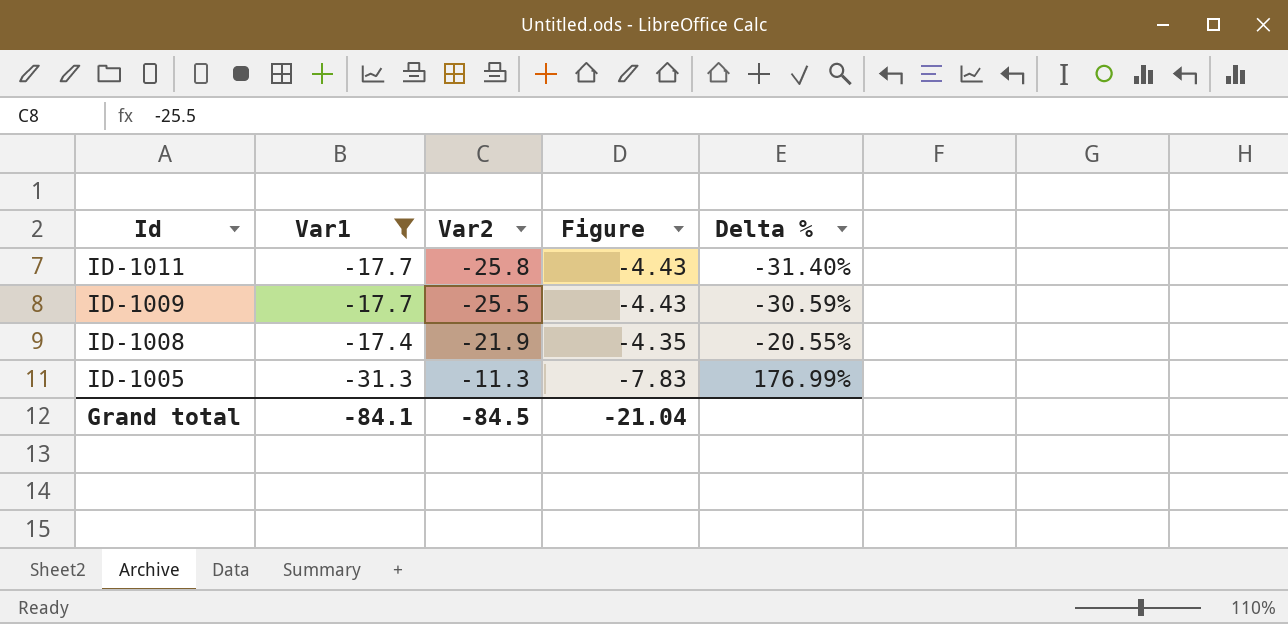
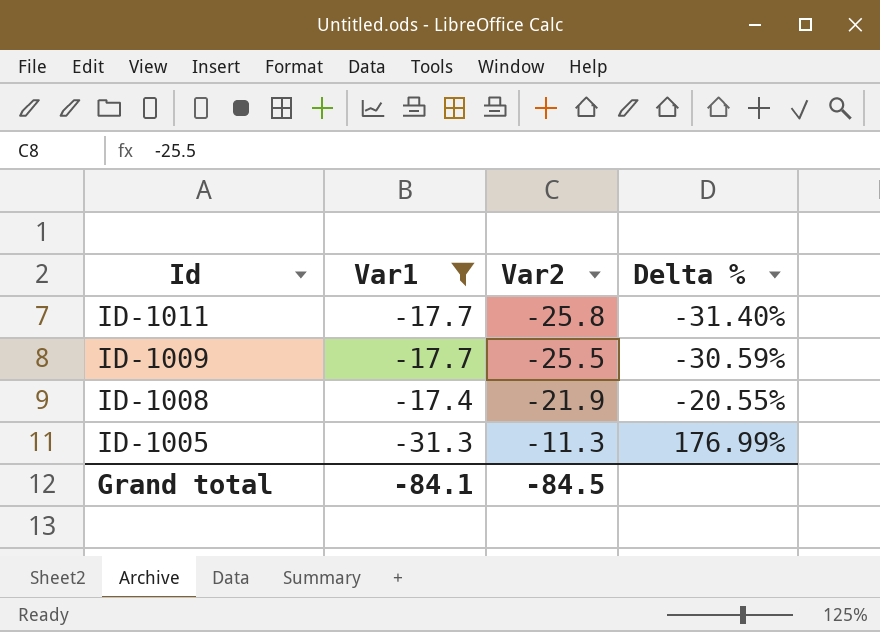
column Figure | formula: [Var1] * 0.25 -> none

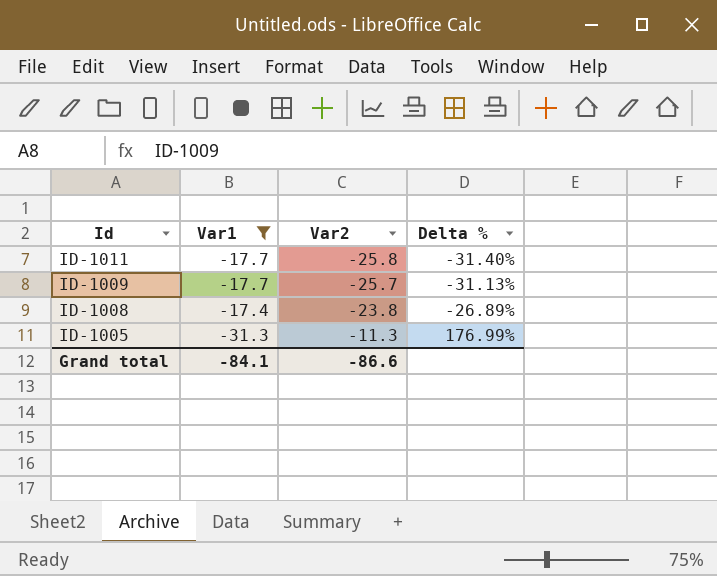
ID-1009 | Var2: -25.5 -> -25.7
ID-1009 | Delta %: -30.59% -> -31.13%
ID-1008 | Var2: -21.9 -> -23.8
ID-1008 | Delta %: -20.55% -> -26.89%
Grand total | Var2: -84.5 -> -86.6

